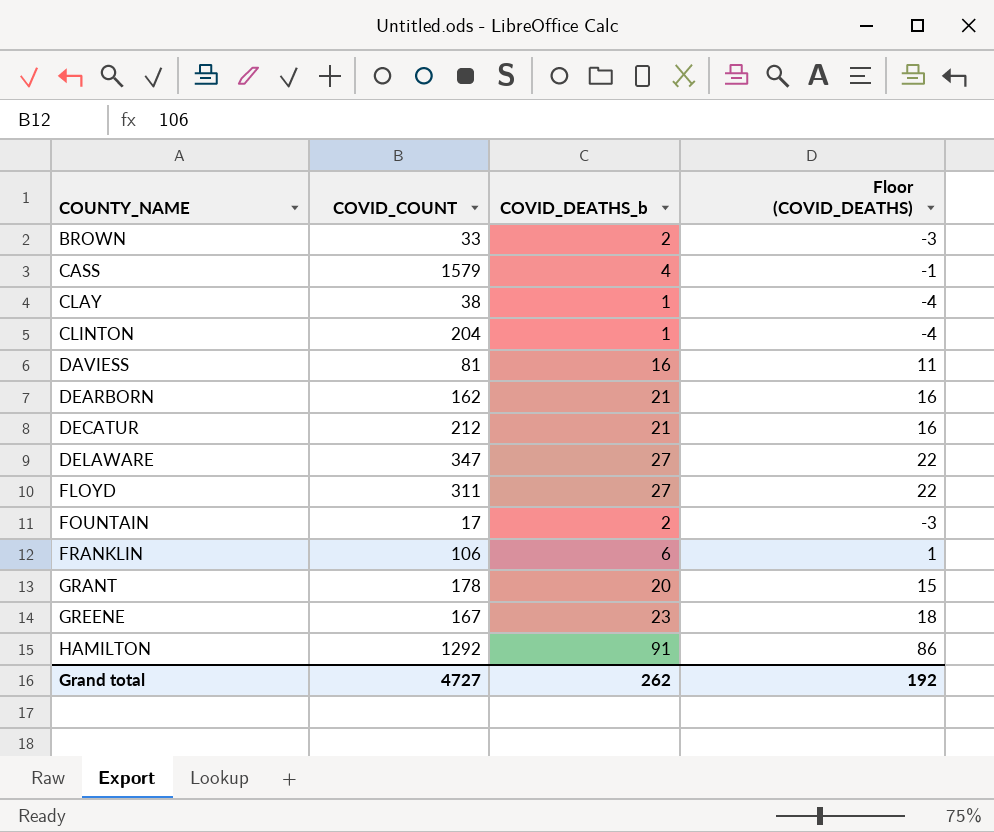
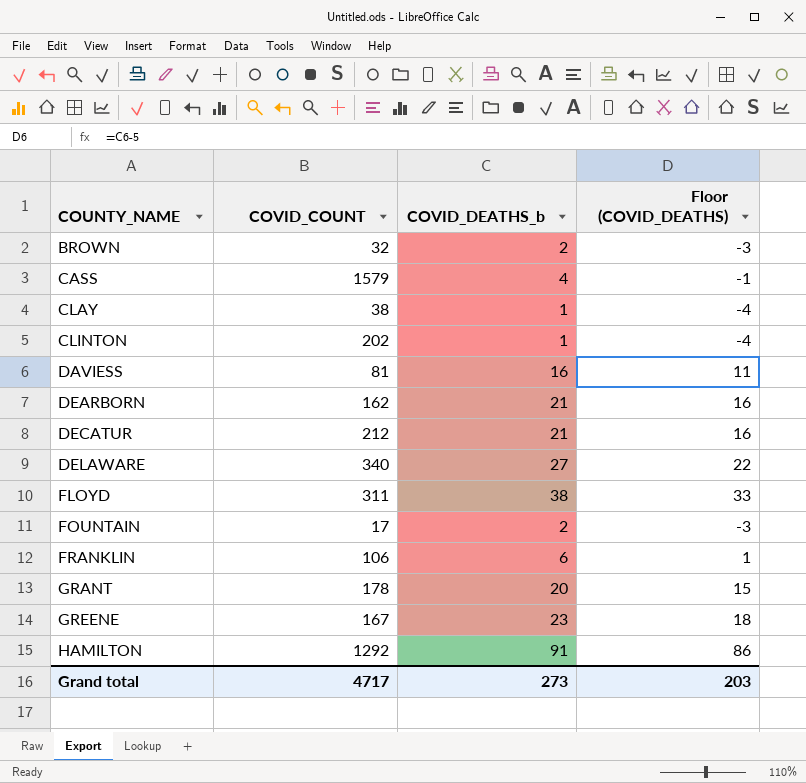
BROWN | COVID_COUNT: 33 -> 32
CLINTON | COVID_COUNT: 204 -> 202
DELAWARE | COVID_COUNT: 347 -> 340
FLOYD | COVID_DEATHS_b: 27 -> 38
FLOYD | Floor (COVID_DEATHS): 22 -> 33
Grand total | COVID_COUNT: 4727 -> 4717
Grand total | COVID_DEATHS_b: 262 -> 273
Grand total | Floor (COVID_DEATHS): 192 -> 203

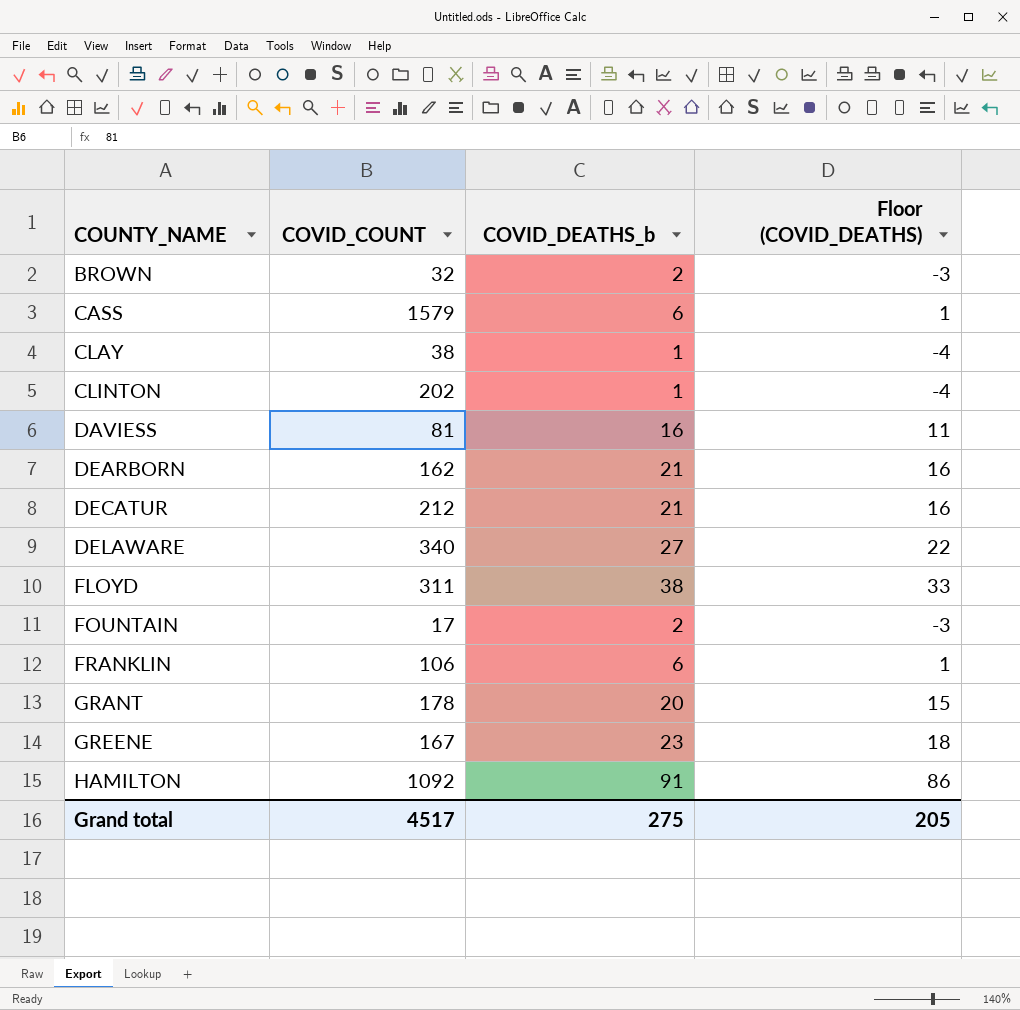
CASS | COVID_DEATHS_b: 4 -> 6
CASS | Floor (COVID_DEATHS): -1 -> 1
HAMILTON | COVID_COUNT: 1292 -> 1092
Grand total | COVID_COUNT: 4717 -> 4517
Grand total | COVID_DEATHS_b: 273 -> 275
Grand total | Floor (COVID_DEATHS): 203 -> 205

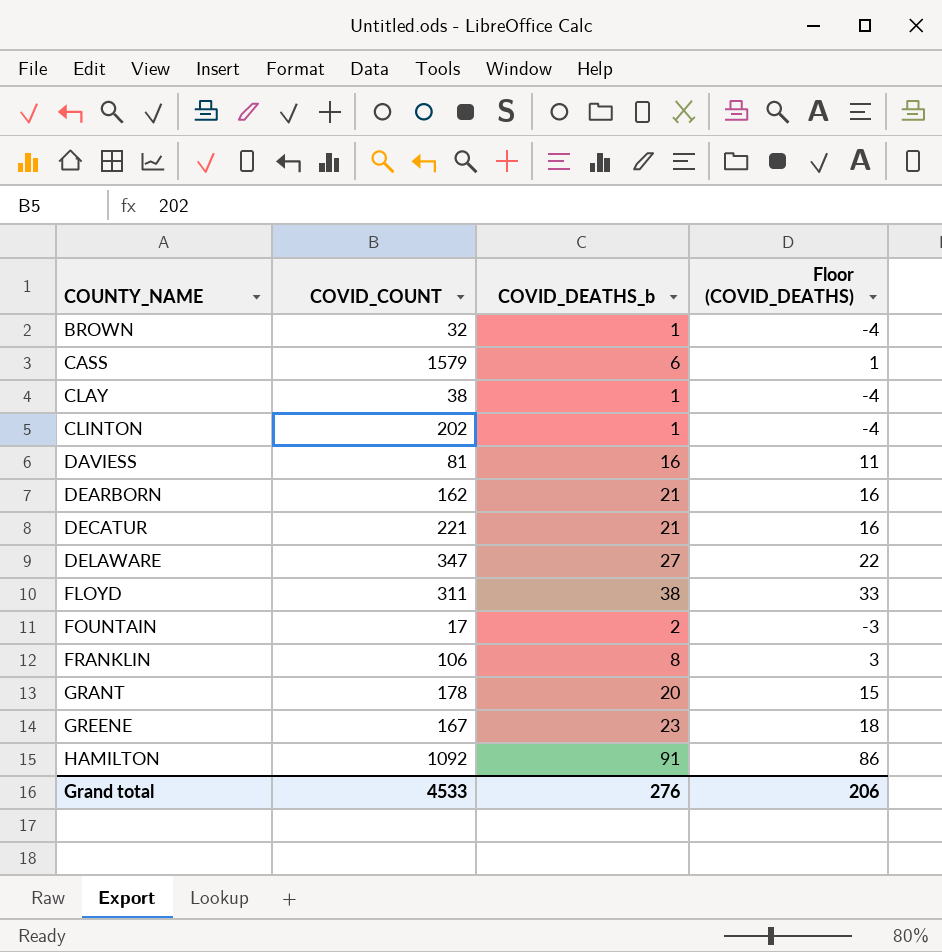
BROWN | COVID_DEATHS_b: 2 -> 1
BROWN | Floor (COVID_DEATHS): -3 -> -4
DECATUR | COVID_COUNT: 212 -> 221
DELAWARE | COVID_COUNT: 340 -> 347
FRANKLIN | COVID_DEATHS_b: 6 -> 8
FRANKLIN | Floor (COVID_DEATHS): 1 -> 3
Grand total | COVID_COUNT: 4517 -> 4533
Grand total | COVID_DEATHS_b: 275 -> 276
Grand total | Floor (COVID_DEATHS): 205 -> 206

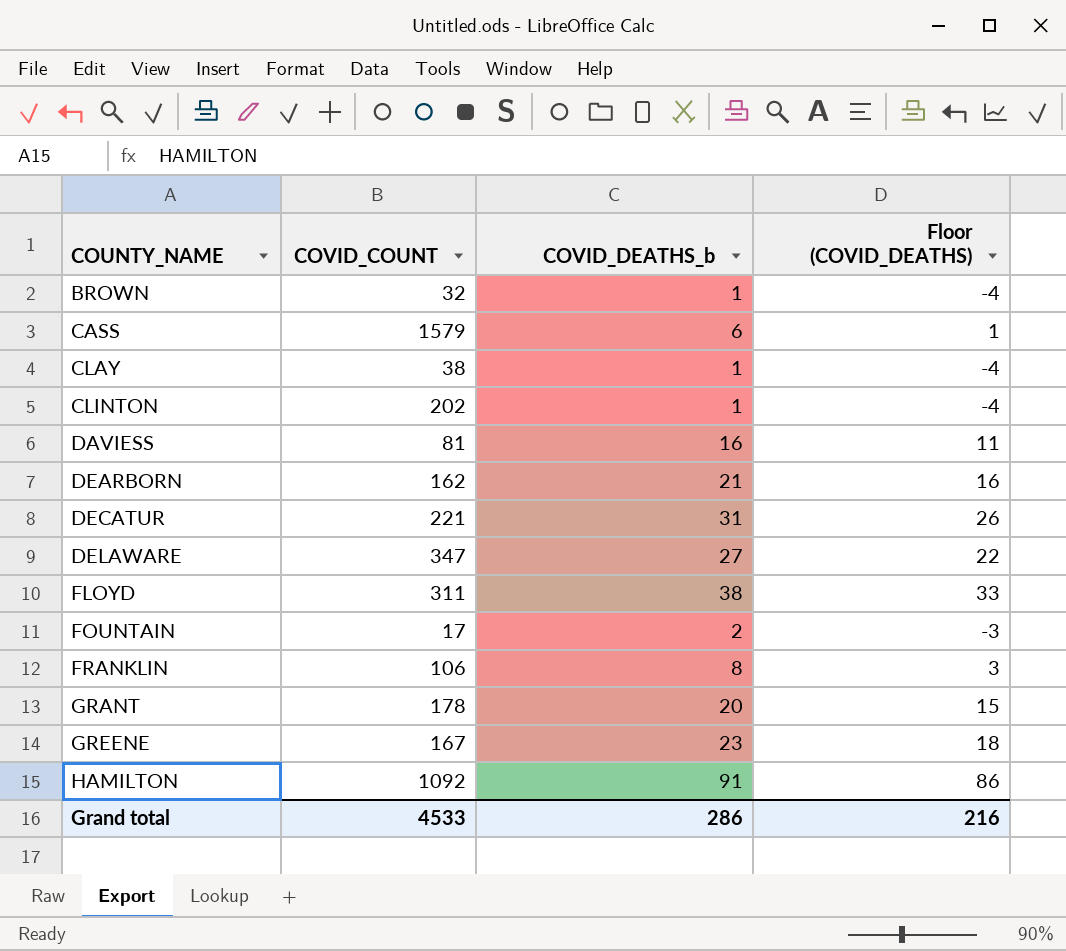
DECATUR | COVID_DEATHS_b: 21 -> 31
DECATUR | Floor (COVID_DEATHS): 16 -> 26
Grand total | COVID_DEATHS_b: 276 -> 286
Grand total | Floor (COVID_DEATHS): 206 -> 216

